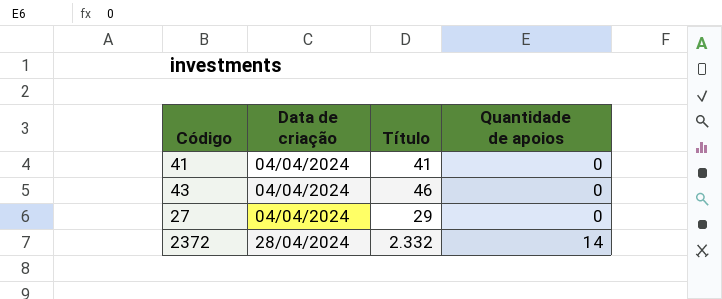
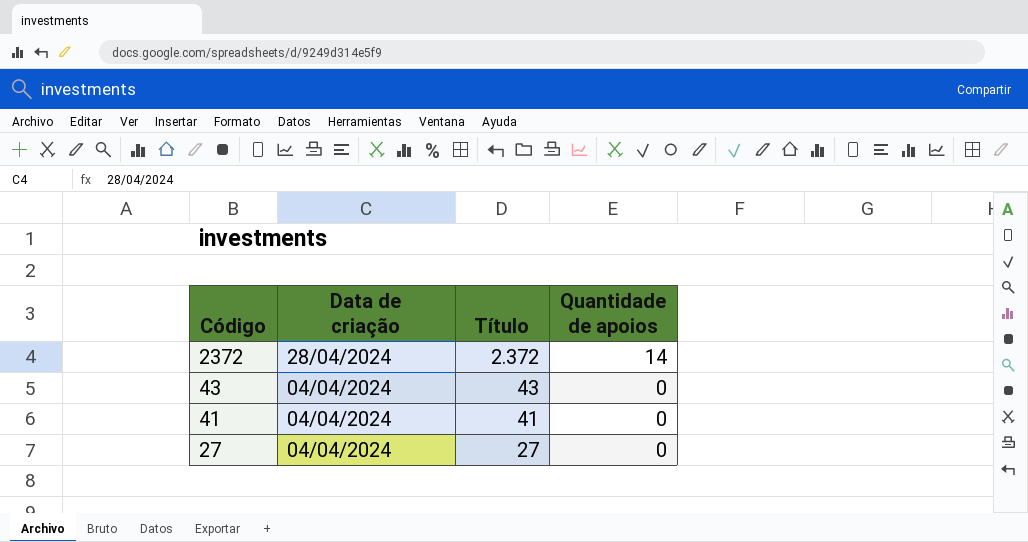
row order: Data de criação ascending -> Código descending
2372 | Título: 2.332 -> 2.372
43 | Título: 46 -> 43
27 | Título: 29 -> 27

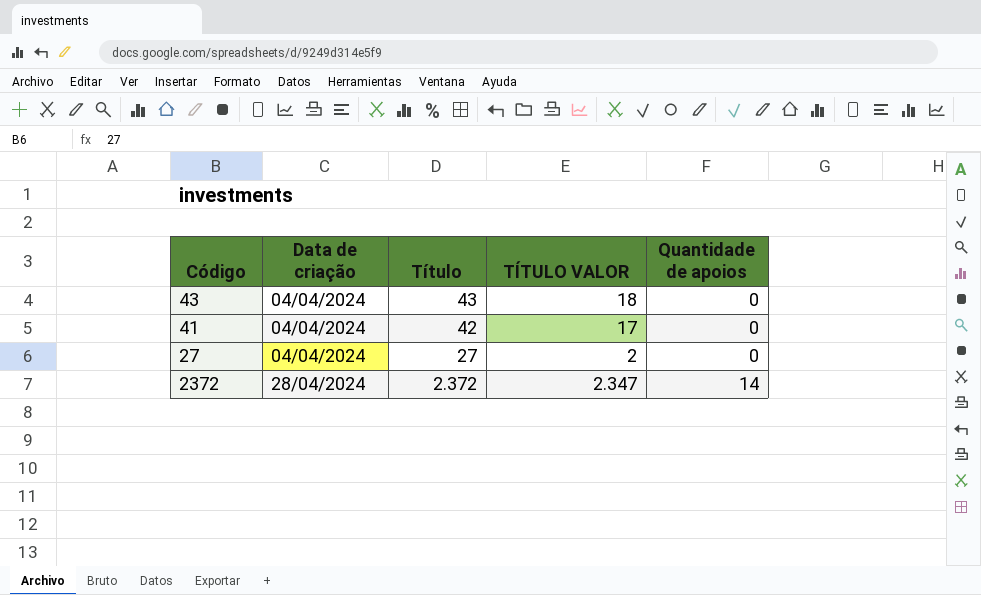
row order: Código descending -> Data de criação ascending
column TÍTULO VALOR | formula: none -> [Título] - 25
41 | Título: 41 -> 42

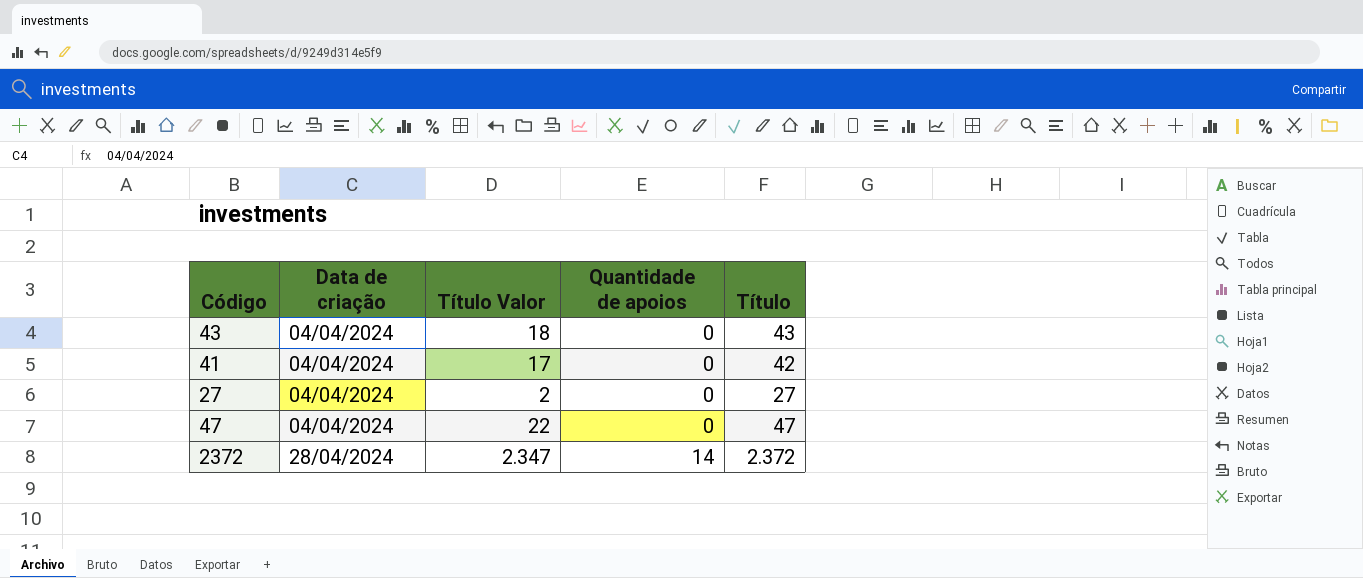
column name: TÍTULO VALOR -> Título Valor
column Título | position: 3 -> 5
row 47: none -> 04/04/2024 | 22 | 0 | 47

